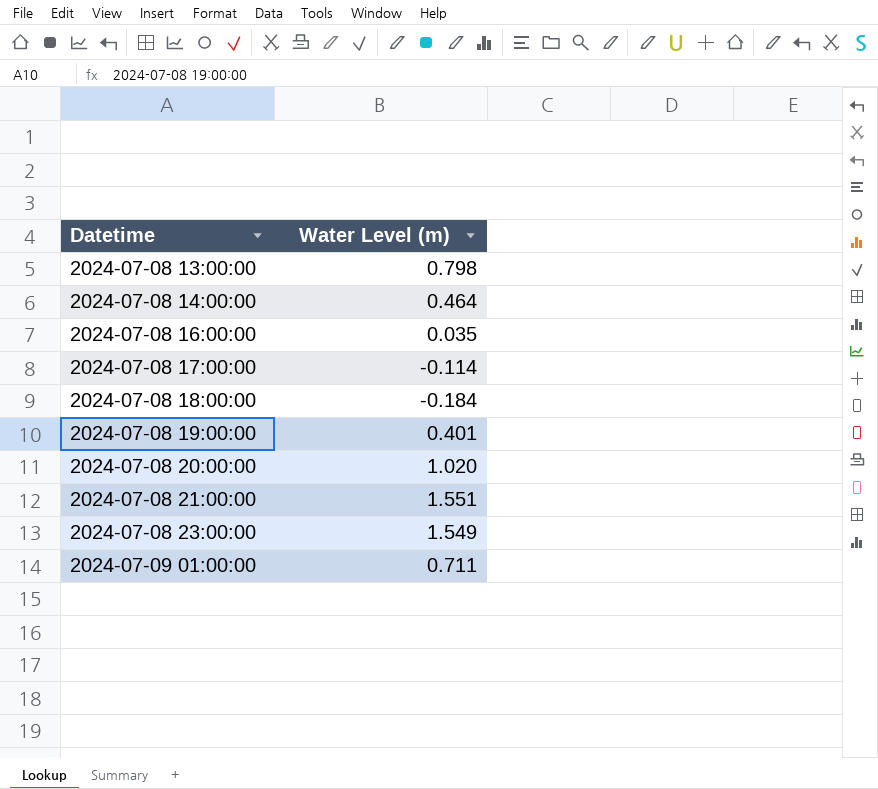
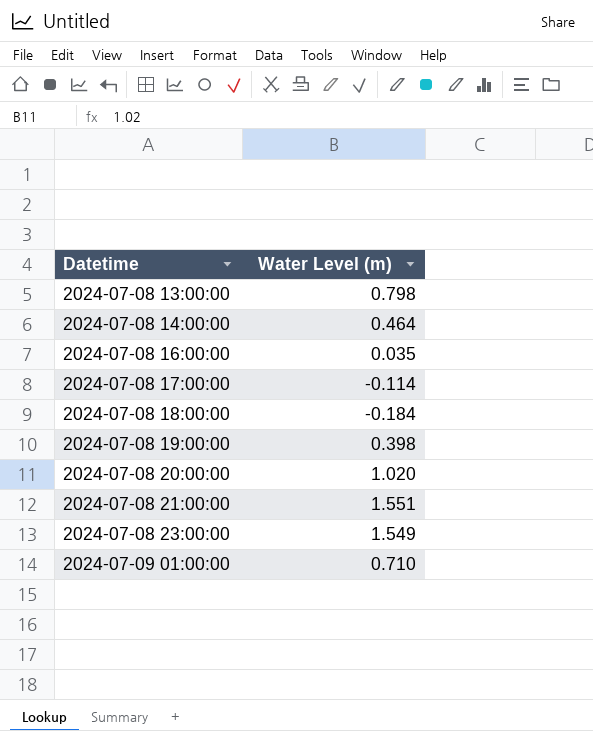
2024-07-08 19:00:00 | Water Level (m): 0.401 -> 0.398
2024-07-09 01:00:00 | Water Level (m): 0.711 -> 0.710

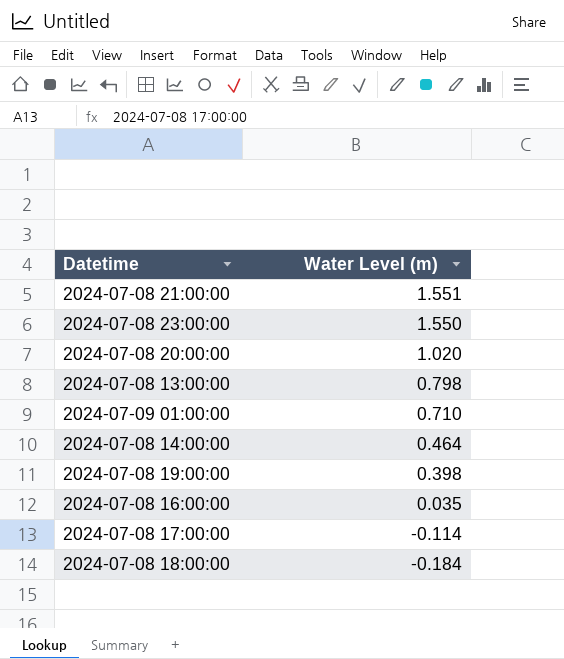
row order: Datetime ascending -> Water Level (m) descending
2024-07-08 23:00:00 | Water Level (m): 1.549 -> 1.550

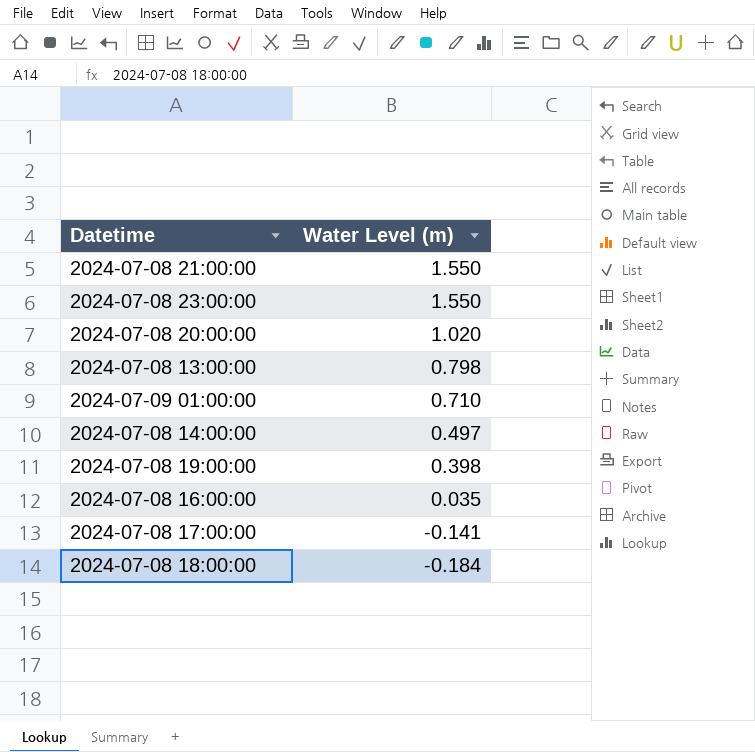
2024-07-08 21:00:00 | Water Level (m): 1.551 -> 1.550
2024-07-08 14:00:00 | Water Level (m): 0.464 -> 0.497
2024-07-08 17:00:00 | Water Level (m): -0.114 -> -0.141

